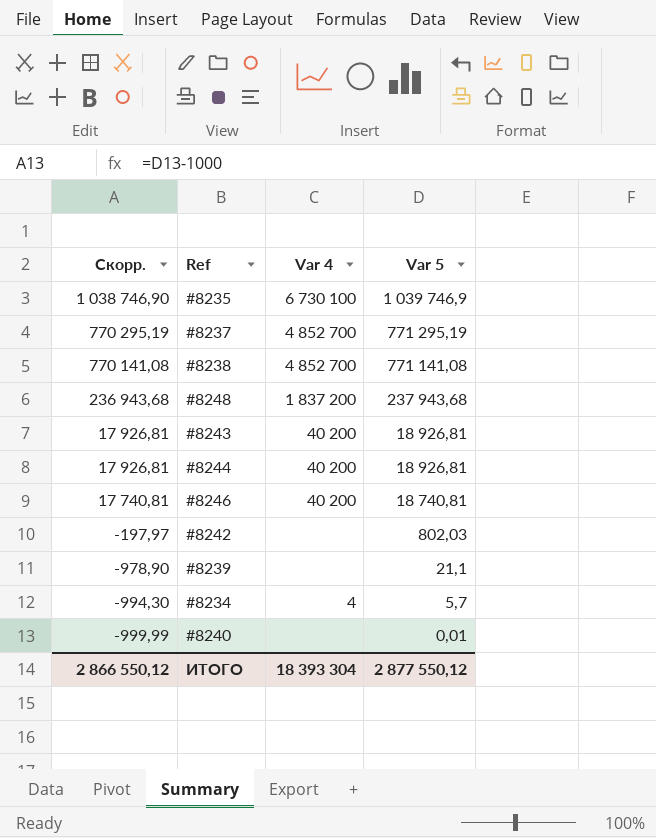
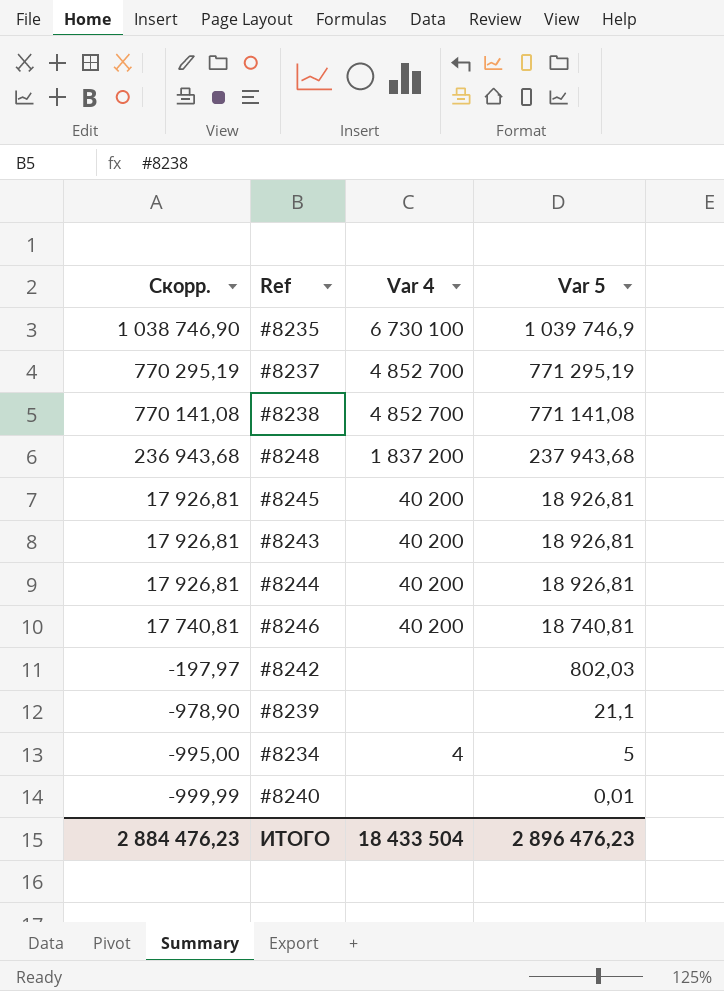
row #8245: none -> 17 926,81 | 40 200 | 18 926,81
#8234 | Скорр.: -994,30 -> -995,00
#8234 | Var 5: 5,7 -> 5
ИТОГО | Скорр.: 2 866 550,12 -> 2 884 476,23
ИТОГО | Var 4: 18 393 304 -> 18 433 504
ИТОГО | Var 5: 2 877 550,12 -> 2 896 476,23

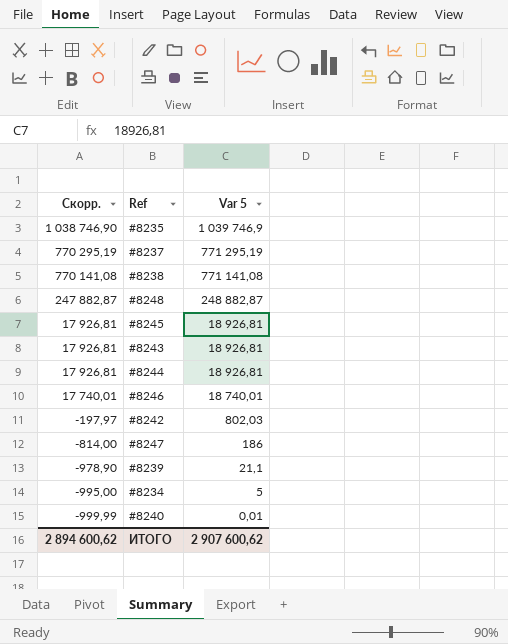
column Var 4 | position: 3 -> none
#8248 | Скорр.: 236 943,68 -> 247 882,87
#8248 | Var 5: 237 943,68 -> 248 882,87
#8246 | Скорр.: 17 740,81 -> 17 740,01
#8246 | Var 5: 18 740,81 -> 18 740,01
row #8247: none -> -814,00 | 186
ИТОГО | Скорр.: 2 884 476,23 -> 2 894 600,62
ИТОГО | Var 5: 2 896 476,23 -> 2 907 600,62

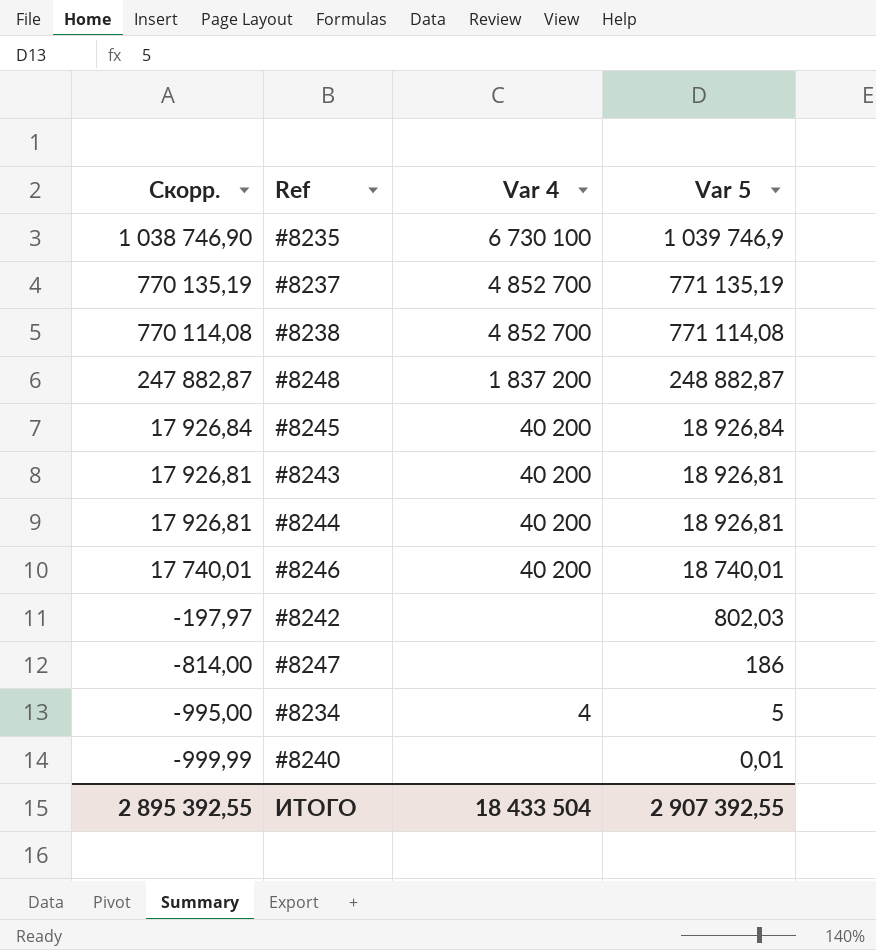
column Var 4 | position: none -> 3
row #8239: -978,90 | 21,1 -> none
#8237 | Скорр.: 770 295,19 -> 770 135,19
#8237 | Var 5: 771 295,19 -> 771 135,19
#8238 | Скорр.: 770 141,08 -> 770 114,08
#8238 | Var 5: 771 141,08 -> 771 114,08
#8245 | Скорр.: 17 926,81 -> 17 926,84
#8245 | Var 5: 18 926,81 -> 18 926,84
ИТОГО | Скорр.: 2 894 600,62 -> 2 895 392,55
ИТОГО | Var 5: 2 907 600,62 -> 2 907 392,55

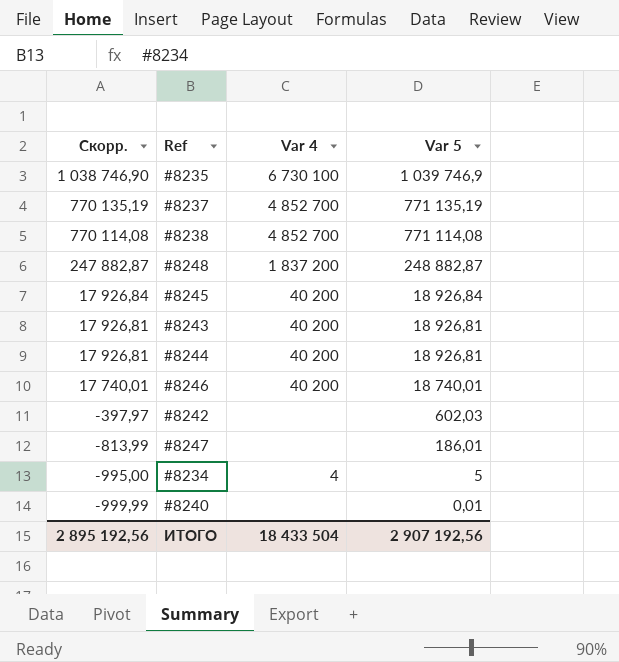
#8242 | Скорр.: -197,97 -> -397,97
#8242 | Var 5: 802,03 -> 602,03
#8247 | Скорр.: -814,00 -> -813,99
#8247 | Var 5: 186 -> 186,01
ИТОГО | Скорр.: 2 895 392,55 -> 2 895 192,56
ИТОГО | Var 5: 2 907 392,55 -> 2 907 192,56

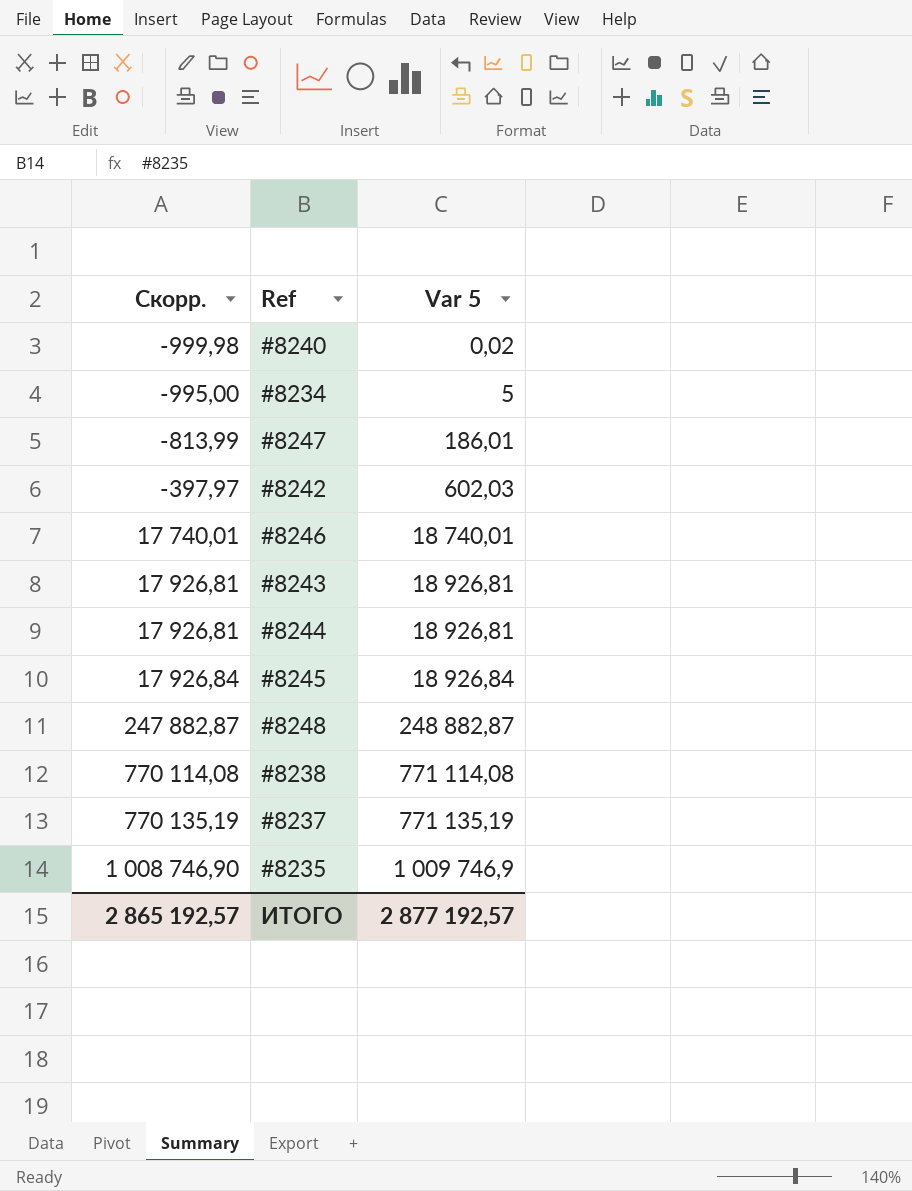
row order: Скорр. descending -> Скорр. ascending
column Var 4 | position: 3 -> none
#8240 | Скорр.: -999,99 -> -999,98
#8240 | Var 5: 0,01 -> 0,02
#8235 | Скорр.: 1 038 746,90 -> 1 008 746,90
#8235 | Var 5: 1 039 746,9 -> 1 009 746,9
ИТОГО | Скорр.: 2 895 192,56 -> 2 865 192,57
ИТОГО | Var 5: 2 907 192,56 -> 2 877 192,57

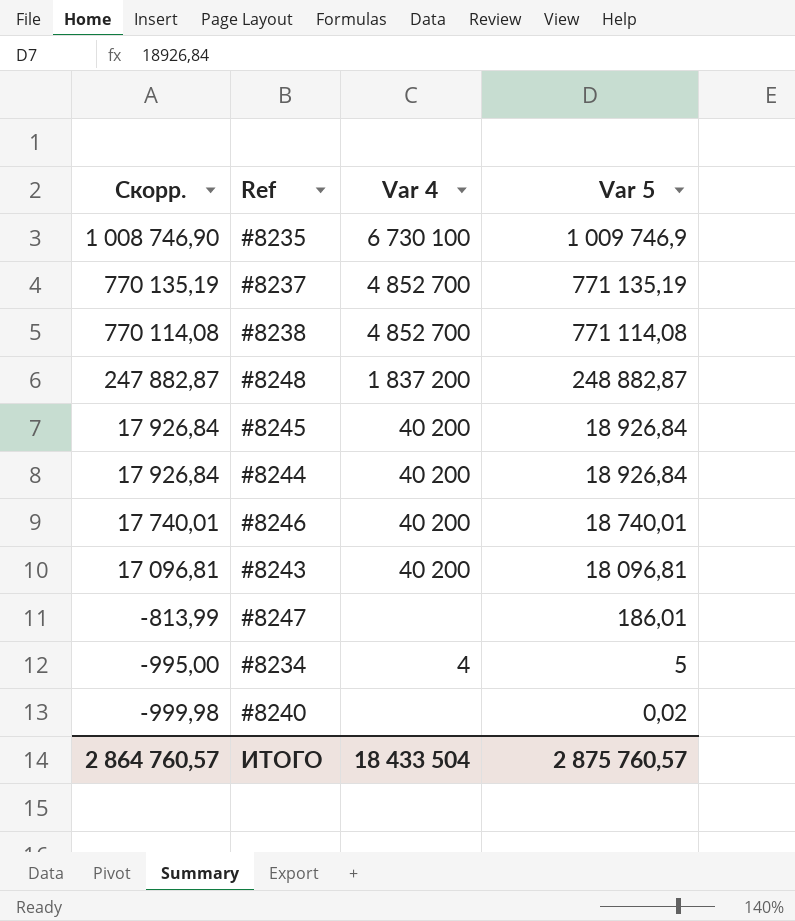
row order: Скорр. ascending -> Скорр. descending
column Var 4 | position: none -> 3
row #8242: -397,97 | 602,03 -> none
#8244 | Скорр.: 17 926,81 -> 17 926,84
#8244 | Var 5: 18 926,81 -> 18 926,84
#8243 | Скорр.: 17 926,81 -> 17 096,81
#8243 | Var 5: 18 926,81 -> 18 096,81
ИТОГО | Скорр.: 2 865 192,57 -> 2 864 760,57
ИТОГО | Var 5: 2 877 192,57 -> 2 875 760,57

